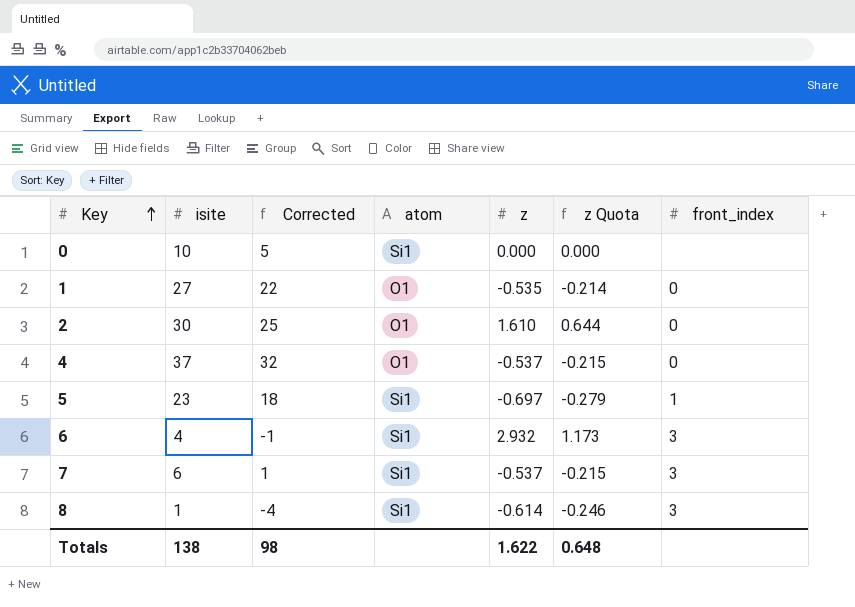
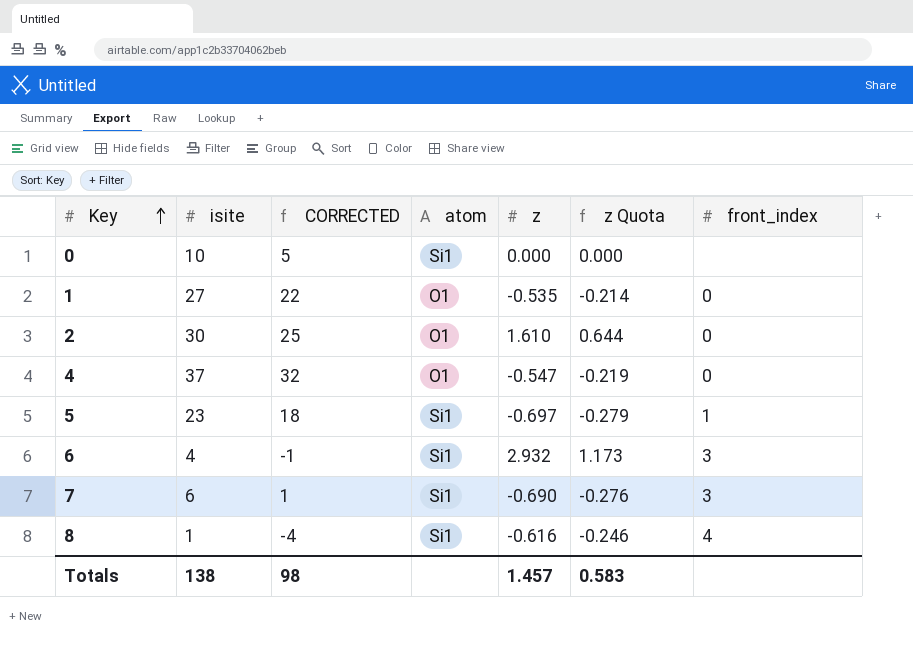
column name: Corrected -> CORRECTED
4 | z: -0.537 -> -0.547
4 | z Quota: -0.215 -> -0.219
7 | z: -0.537 -> -0.690
7 | z Quota: -0.215 -> -0.276
8 | z: -0.614 -> -0.616
8 | front_index: 3 -> 4
Totals | z: 1.622 -> 1.457
Totals | z Quota: 0.648 -> 0.583

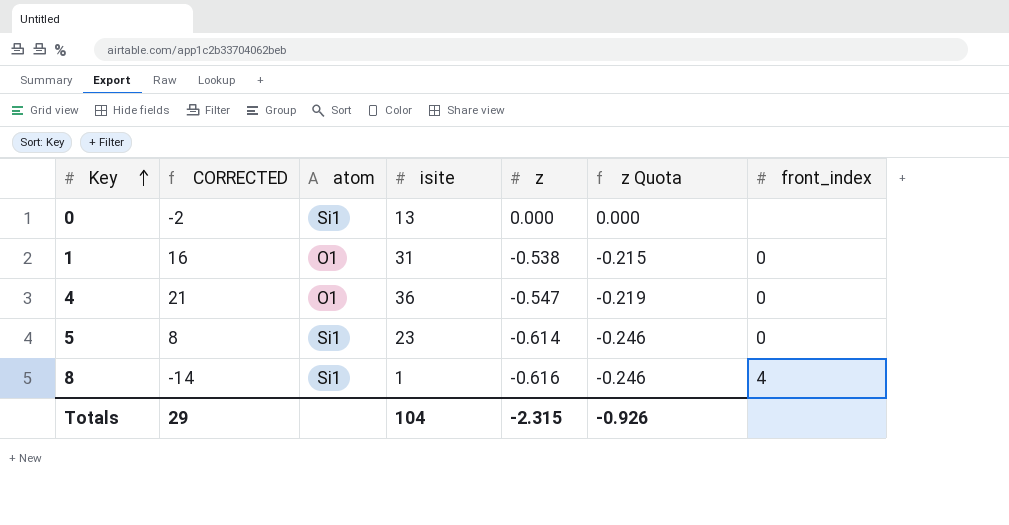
column CORRECTED | formula: [isite] - 5 -> [isite] - 15
column isite | position: 2 -> 4
row 2: 30 | 25 | O1 | 1.610 | 0.644 | 0 -> none
row 6: 4 | -1 | Si1 | 2.932 | 1.173 | 3 -> none
row 7: 6 | 1 | Si1 | -0.690 | -0.276 | 3 -> none
0 | isite: 10 -> 13
1 | isite: 27 -> 31
1 | z: -0.535 -> -0.538
1 | z Quota: -0.214 -> -0.215
4 | isite: 37 -> 36
5 | z: -0.697 -> -0.614
5 | z Quota: -0.279 -> -0.246
5 | front_index: 1 -> 0
Totals | CORRECTED: 98 -> 29
Totals | isite: 138 -> 104
Totals | z: 1.457 -> -2.315
Totals | z Quota: 0.583 -> -0.926

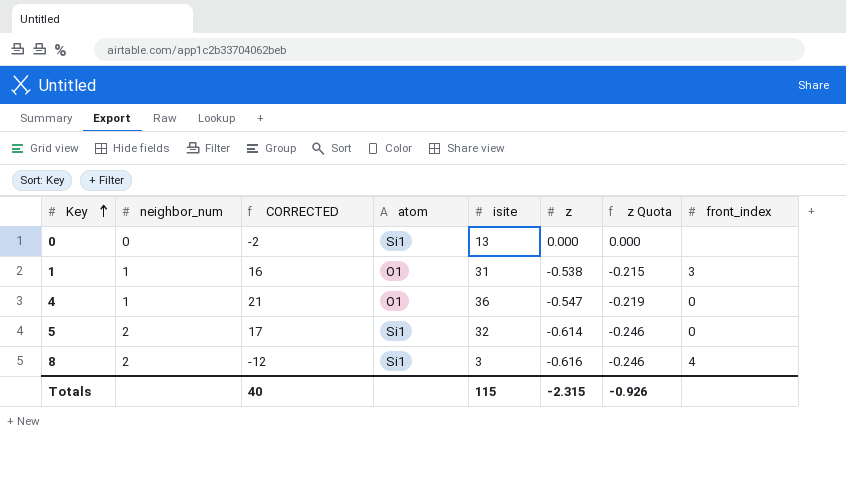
column neighbor_num | position: none -> 2
1 | front_index: 0 -> 3
5 | CORRECTED: 8 -> 17
5 | isite: 23 -> 32
8 | CORRECTED: -14 -> -12
8 | isite: 1 -> 3
Totals | CORRECTED: 29 -> 40
Totals | isite: 104 -> 115

